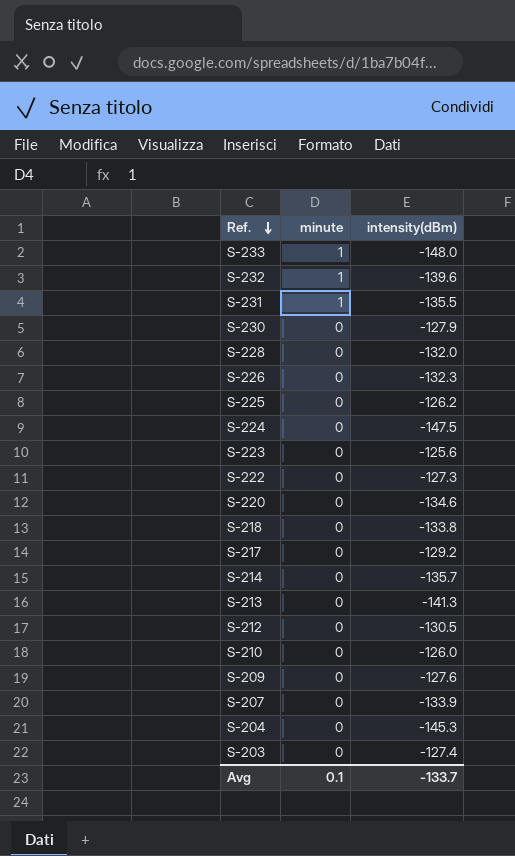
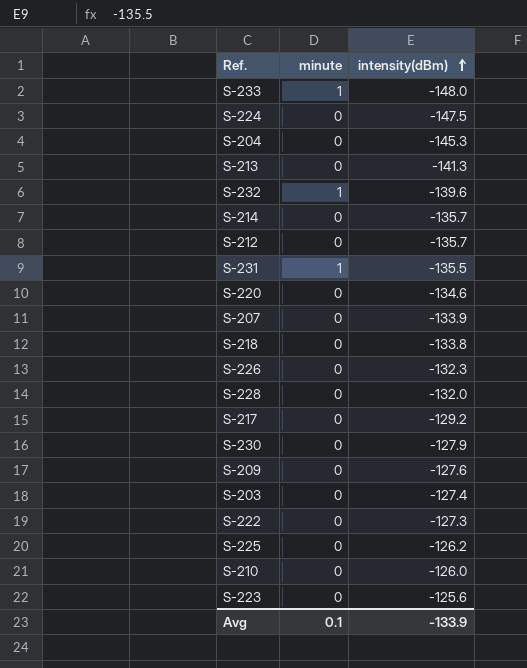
row order: Ref. descending -> intensity(dBm) ascending
S-212 | intensity(dBm): -130.5 -> -135.7
Avg | intensity(dBm): -133.7 -> -133.9

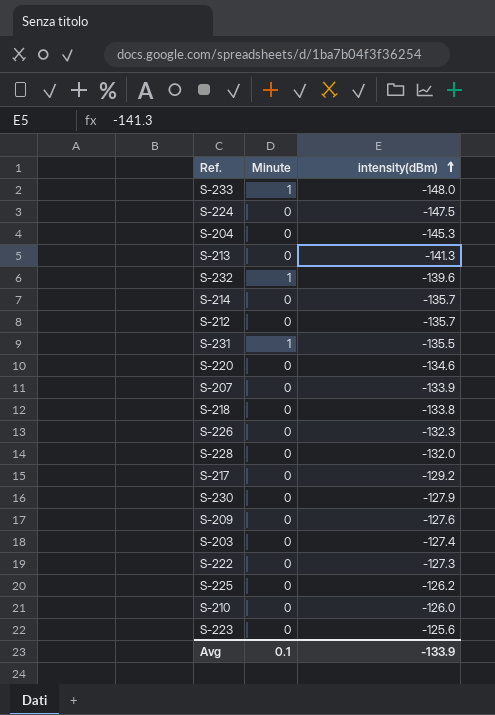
column name: minute -> Minute

